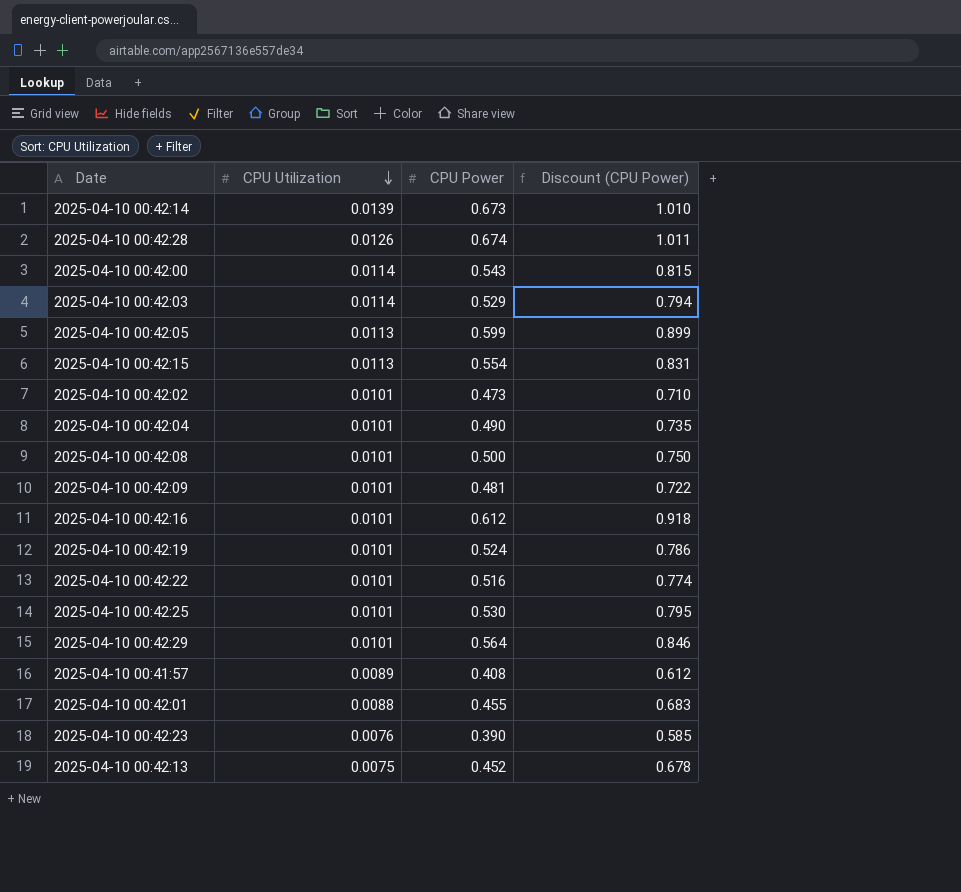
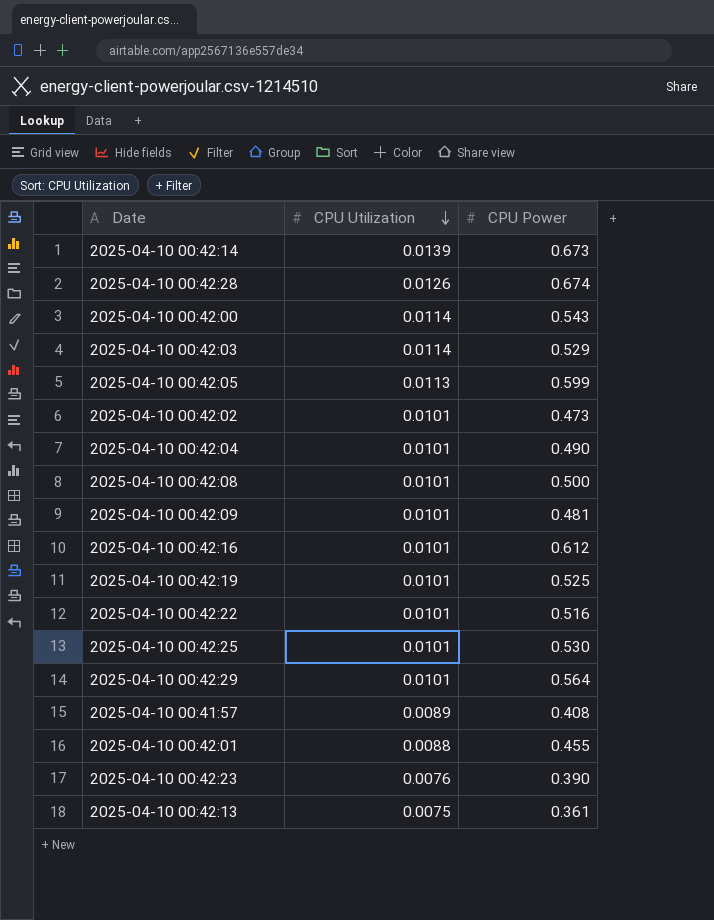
column Discount (CPU Power) | formula: [CPU Power] * 1.5 -> none
row 2025-04-10 00:42:15: 0.0113 | 0.554 | 0.831 -> none
2025-04-10 00:42:19 | CPU Power: 0.524 -> 0.525
2025-04-10 00:42:13 | CPU Power: 0.452 -> 0.361

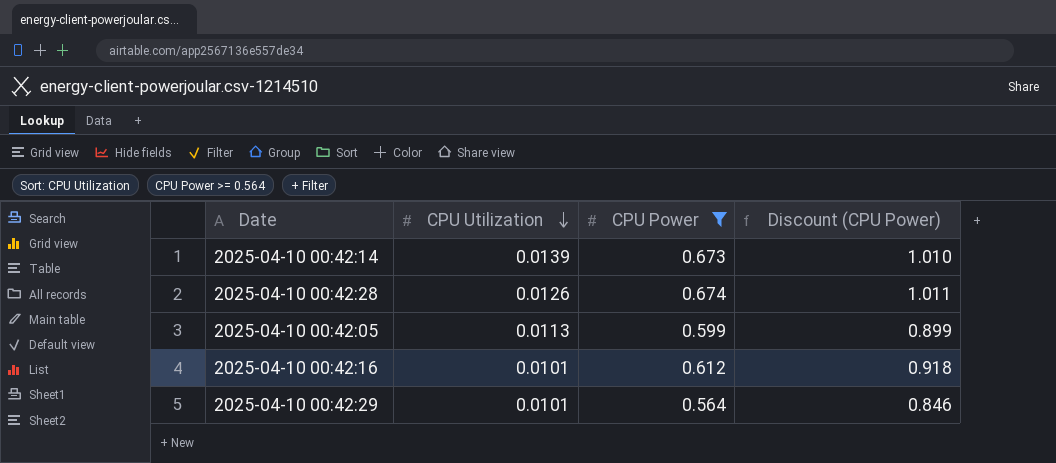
filter: none -> CPU Power >= 0.564
column Discount (CPU Power) | formula: none -> [CPU Power] * 1.5

